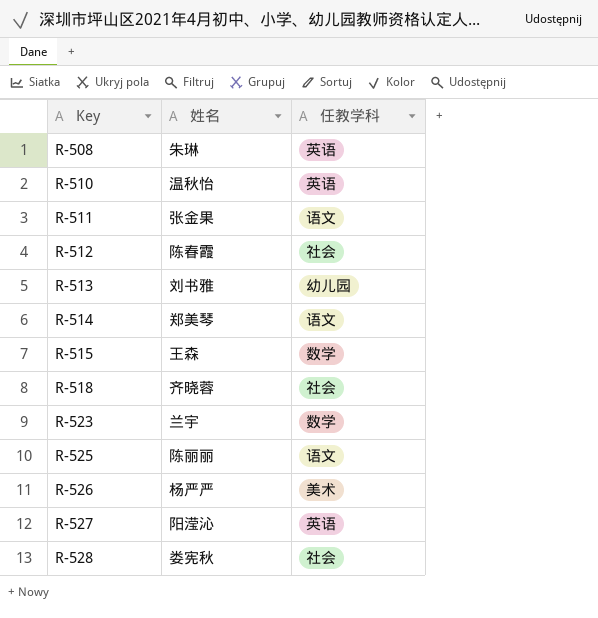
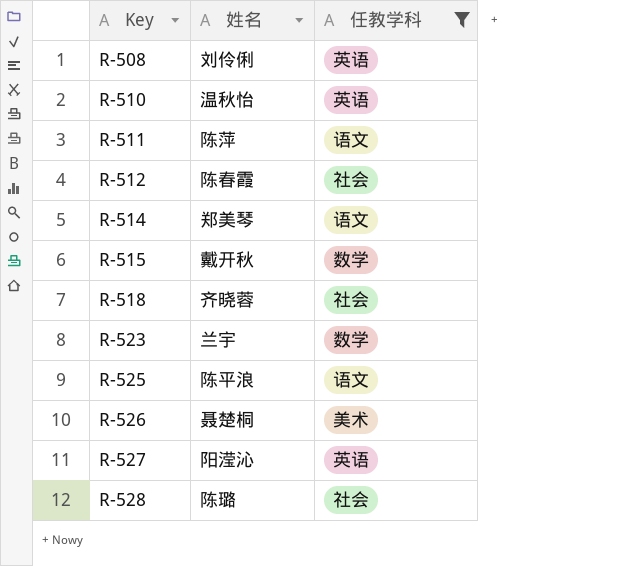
filter: none -> 任教学科 != 幼儿园
R-508 | 姓名: 朱琳 -> 刘伶俐
R-511 | 姓名: 张金果 -> 陈萍
R-515 | 姓名: 王森 -> 戴开秋
R-525 | 姓名: 陈丽丽 -> 陈平浪
R-526 | 姓名: 杨严严 -> 聂楚桐
R-528 | 姓名: 娄宪秋 -> 陈璐

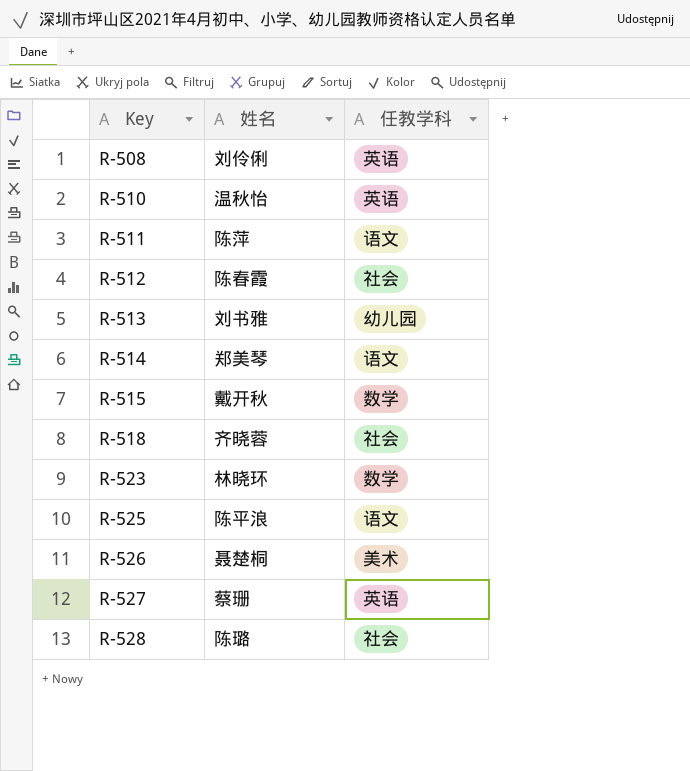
filter: 任教学科 != 幼儿园 -> none
R-523 | 姓名: 兰宇 -> 林晓环
R-527 | 姓名: 阳滢沁 -> 蔡珊

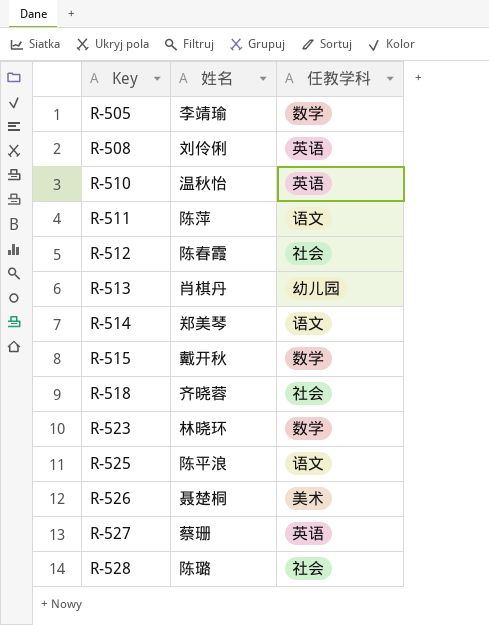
row R-505: none -> 李靖瑜 | 数学
R-513 | 姓名: 刘书雅 -> 肖棋丹

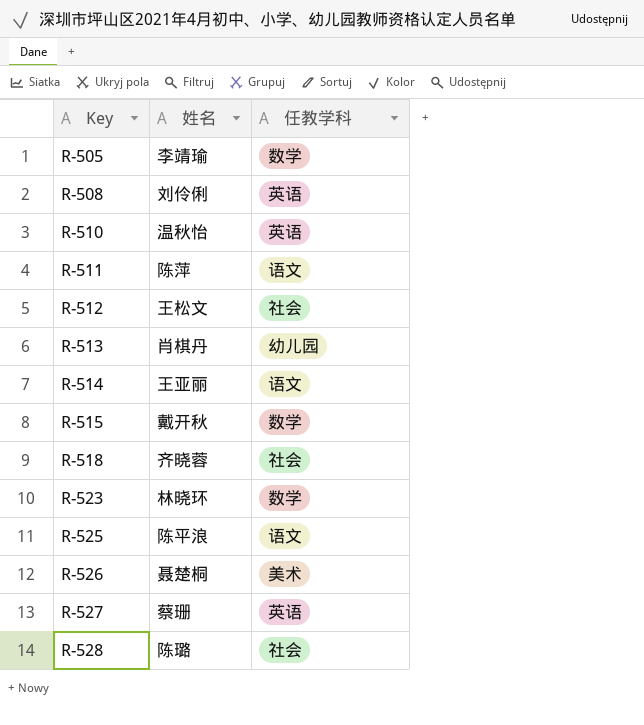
R-512 | 姓名: 陈春霞 -> 王松文
R-514 | 姓名: 郑美琴 -> 王亚丽

